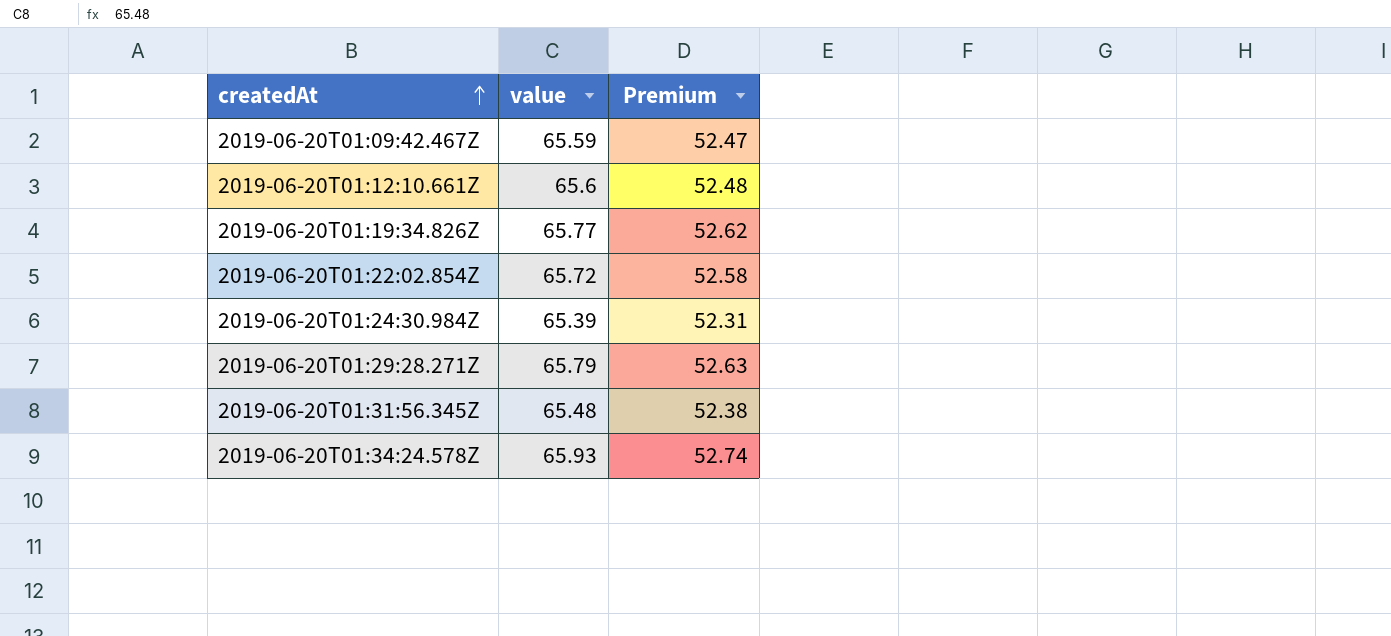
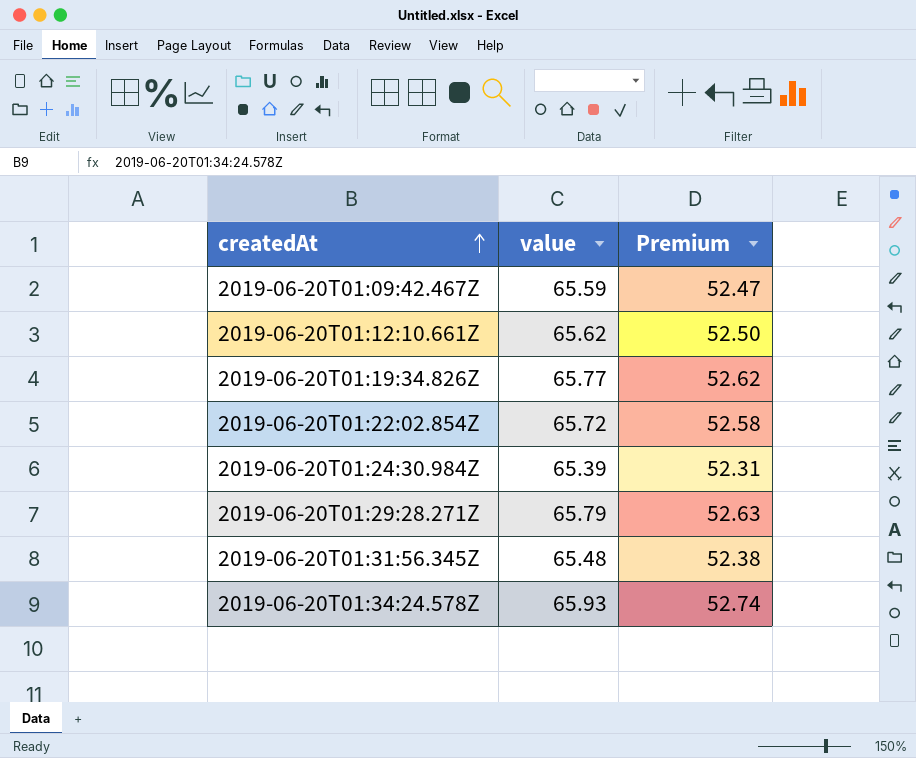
2019-06-20T01:12:10.661Z | value: 65.6 -> 65.62
2019-06-20T01:12:10.661Z | Premium: 52.48 -> 52.50

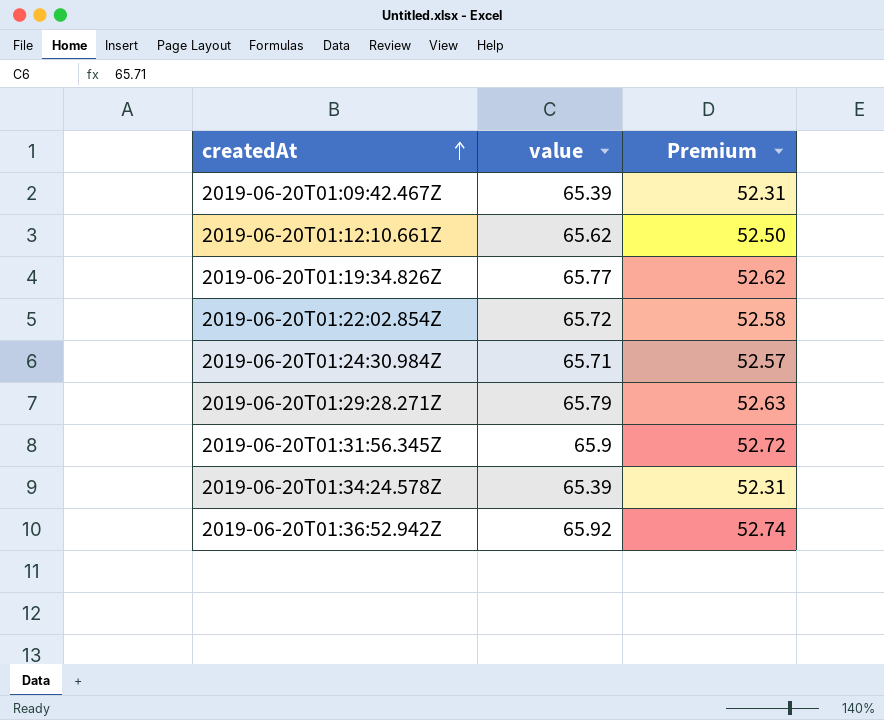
2019-06-20T01:09:42.467Z | value: 65.59 -> 65.39
2019-06-20T01:09:42.467Z | Premium: 52.47 -> 52.31
2019-06-20T01:24:30.984Z | value: 65.39 -> 65.71
2019-06-20T01:24:30.984Z | Premium: 52.31 -> 52.57
2019-06-20T01:31:56.345Z | value: 65.48 -> 65.9
2019-06-20T01:31:56.345Z | Premium: 52.38 -> 52.72
2019-06-20T01:34:24.578Z | value: 65.93 -> 65.39
2019-06-20T01:34:24.578Z | Premium: 52.74 -> 52.31
row 2019-06-20T01:36:52.942Z: none -> 65.92 | 52.74

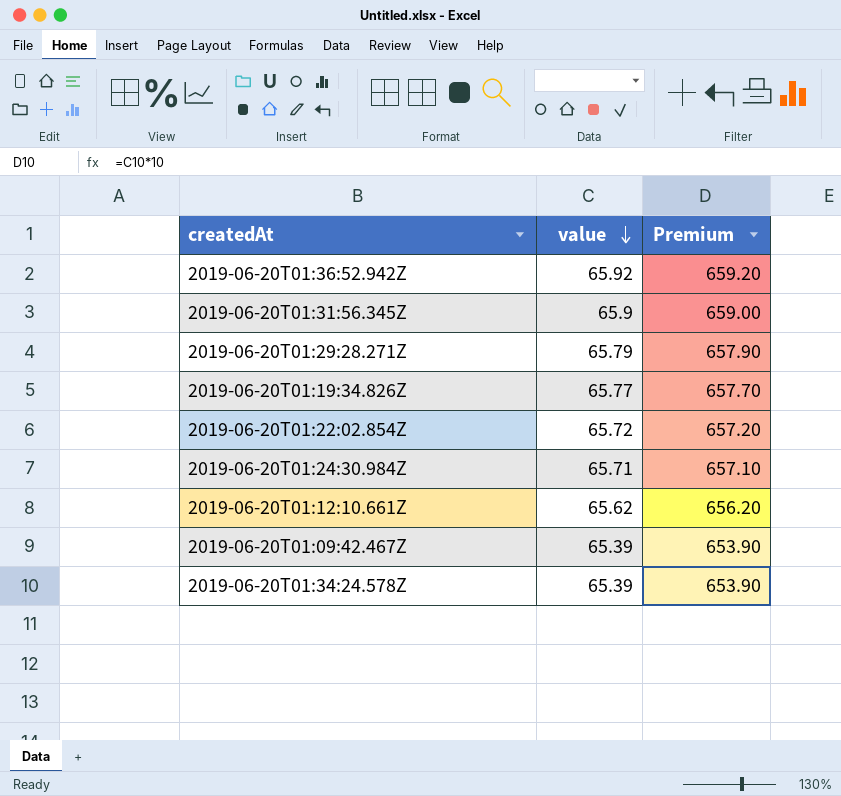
row order: createdAt ascending -> value descending
column Premium | formula: [value] * 0.8 -> [value] * 10

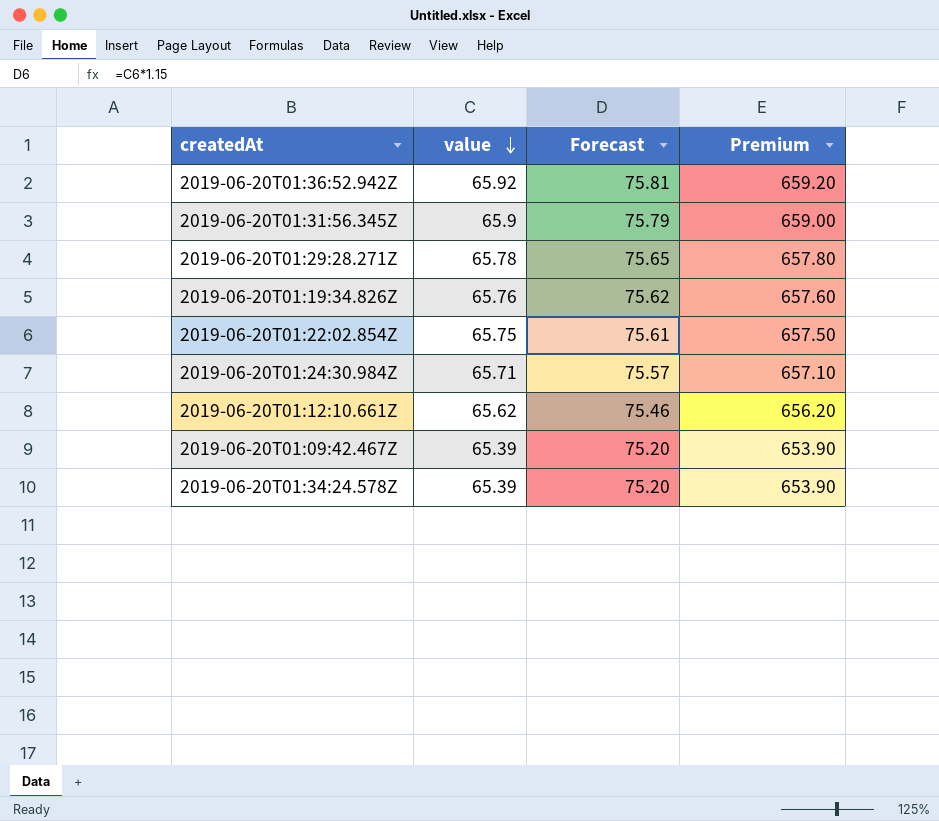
column Forecast | formula: none -> [value] * 1.15
2019-06-20T01:29:28.271Z | value: 65.79 -> 65.78
2019-06-20T01:29:28.271Z | Premium: 657.90 -> 657.80
2019-06-20T01:19:34.826Z | value: 65.77 -> 65.76
2019-06-20T01:19:34.826Z | Premium: 657.70 -> 657.60
2019-06-20T01:22:02.854Z | value: 65.72 -> 65.75
2019-06-20T01:22:02.854Z | Premium: 657.20 -> 657.50

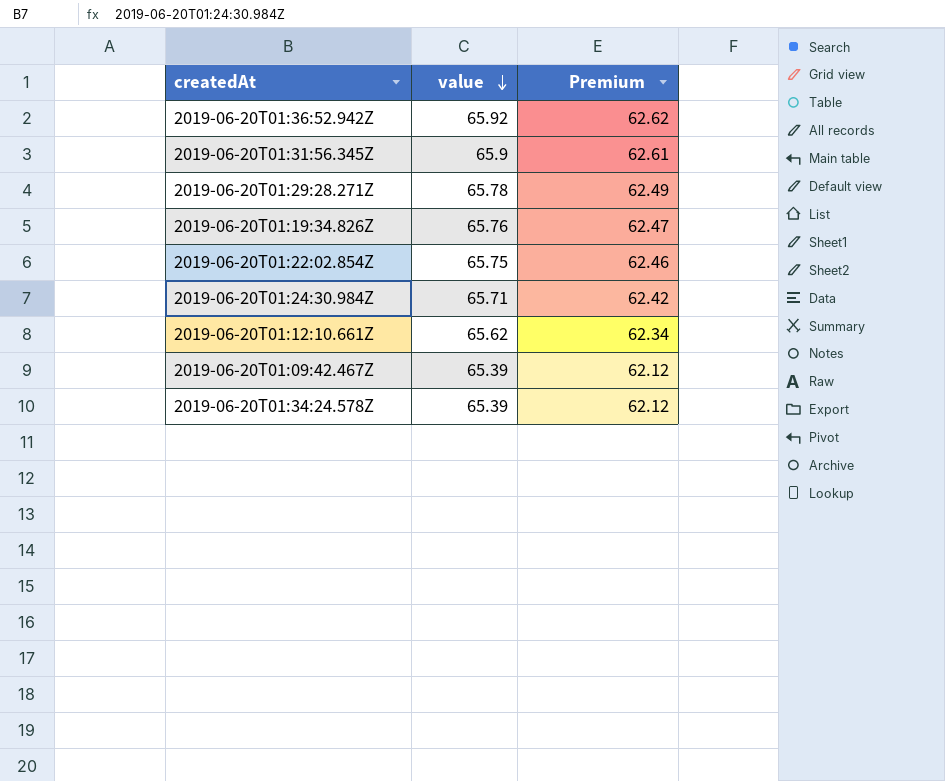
column Forecast | formula: [value] * 1.15 -> none
column Premium | formula: [value] * 10 -> [value] * 0.95

